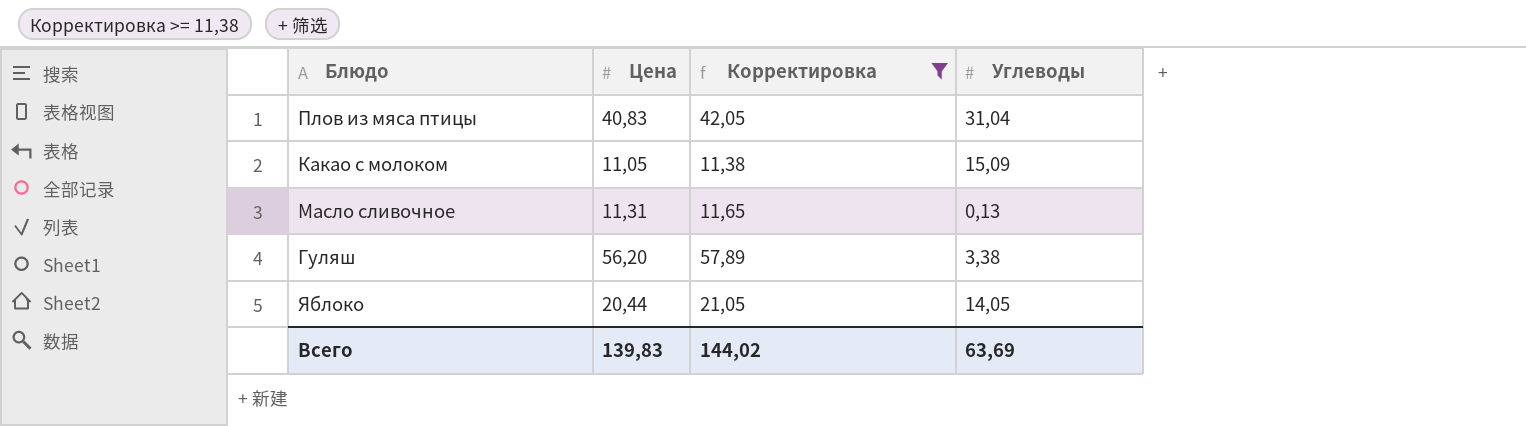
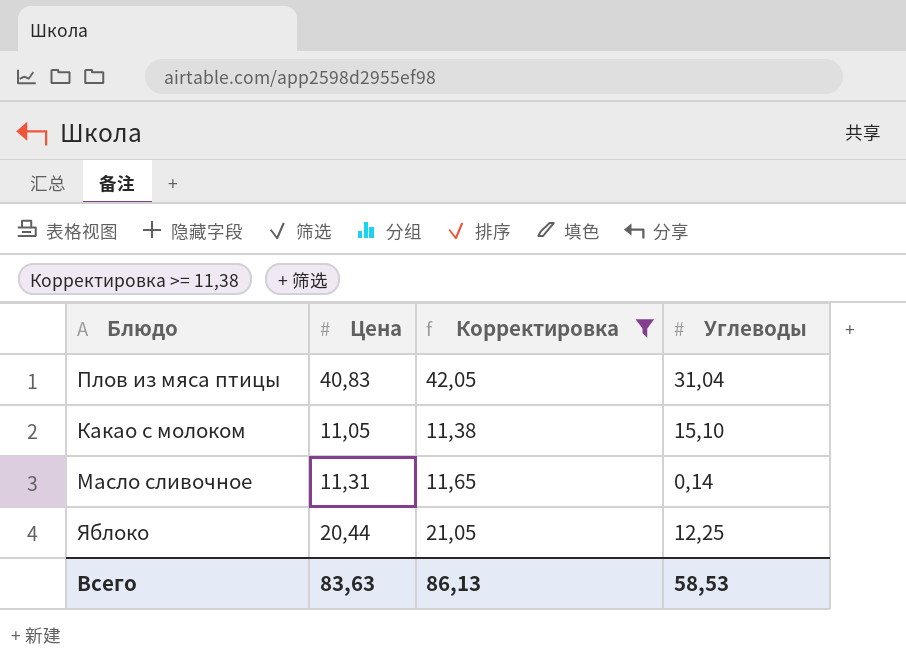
row Гуляш: 56,20 | 57,89 | 3,38 -> none
Какао с молоком | Углеводы: 15,09 -> 15,10
Масло сливочное | Углеводы: 0,13 -> 0,14
Яблоко | Углеводы: 14,05 -> 12,25
Всего | Цена: 139,83 -> 83,63
Всего | Корректировка: 144,02 -> 86,13
Всего | Углеводы: 63,69 -> 58,53

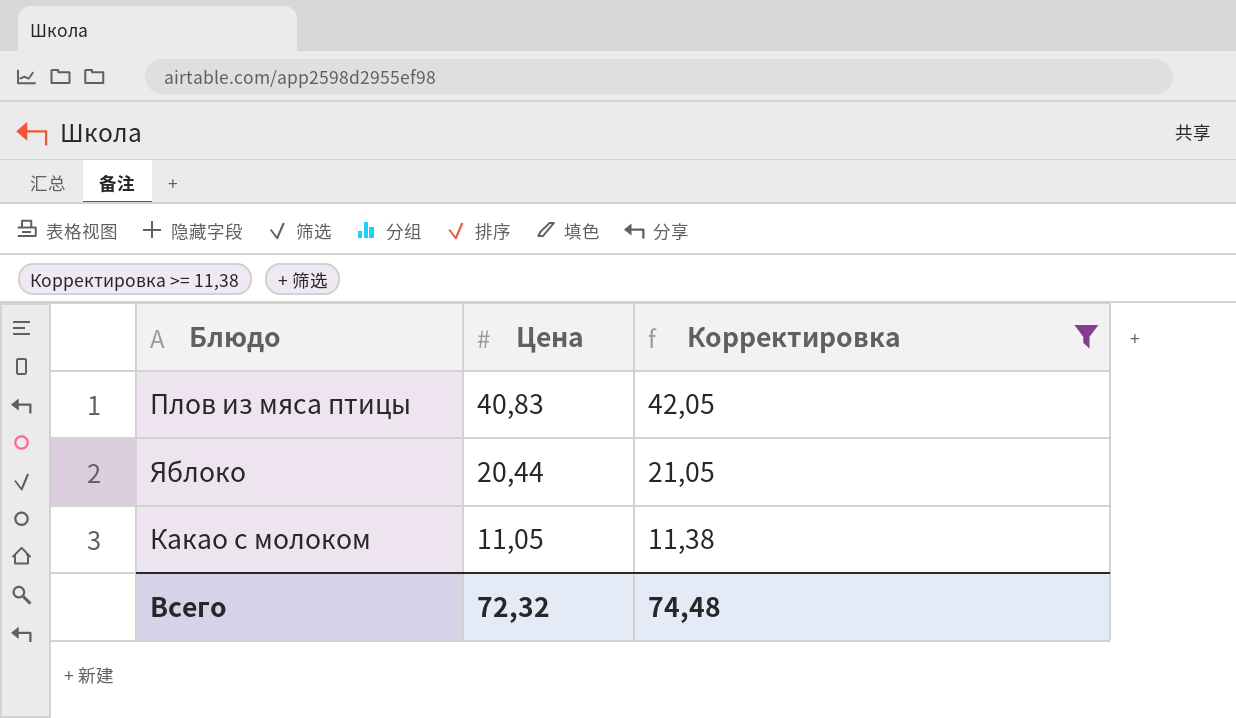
row order: none -> Цена descending
column Углеводы | position: 4 -> none
row Масло сливочное: 11,31 | 11,65 | 0,14 -> none
Всего | Цена: 83,63 -> 72,32
Всего | Корректировка: 86,13 -> 74,48

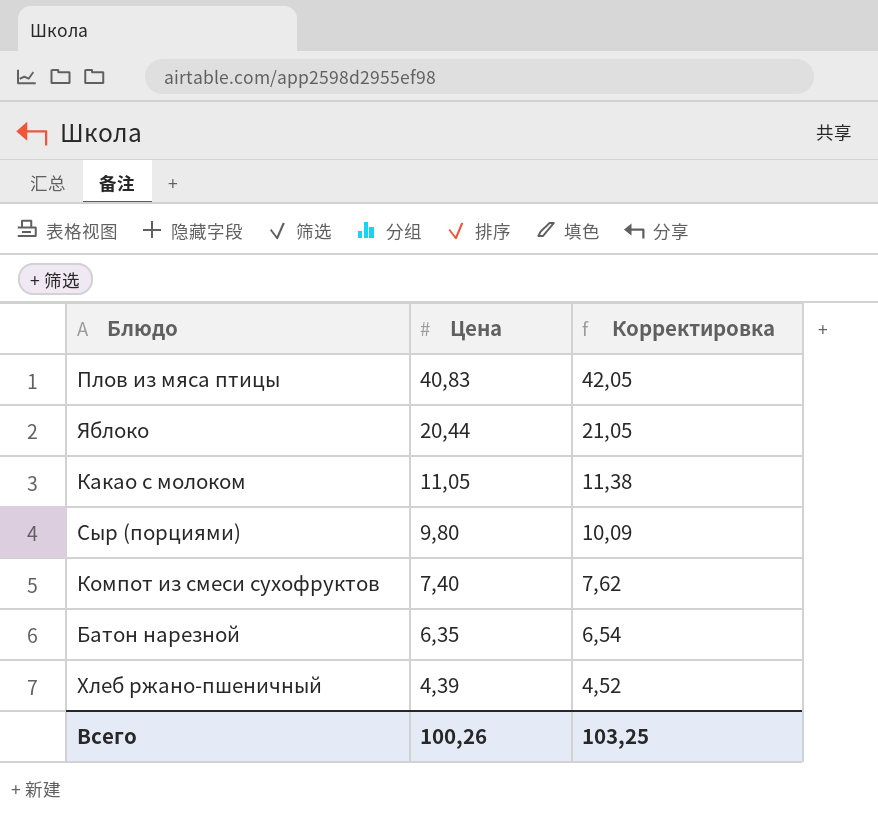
filter: Корректировка >= 11,38 -> none
Всего | Цена: 72,32 -> 100,26
Всего | Корректировка: 74,48 -> 103,25

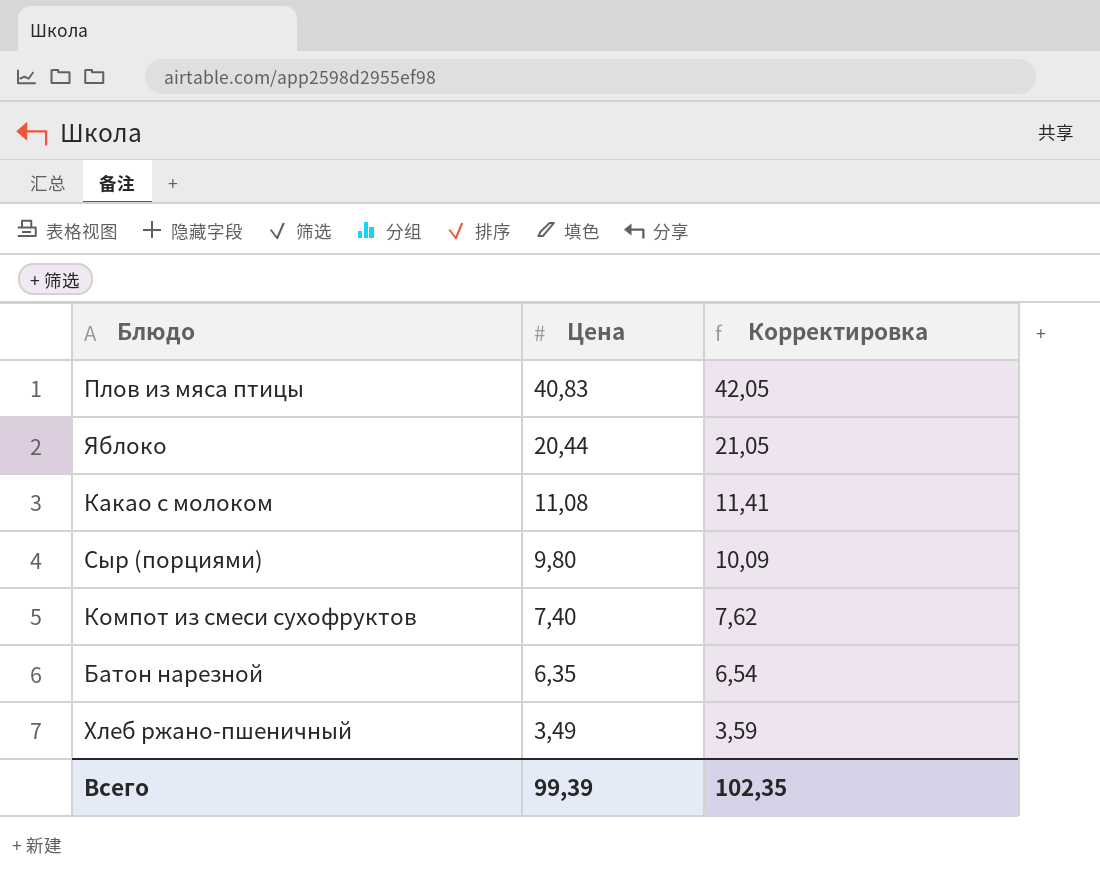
Какао с молоком | Цена: 11,05 -> 11,08
Какао с молоком | Корректировка: 11,38 -> 11,41
Хлеб ржано-пшеничный | Цена: 4,39 -> 3,49
Хлеб ржано-пшеничный | Корректировка: 4,52 -> 3,59
Всего | Цена: 100,26 -> 99,39
Всего | Корректировка: 103,25 -> 102,35

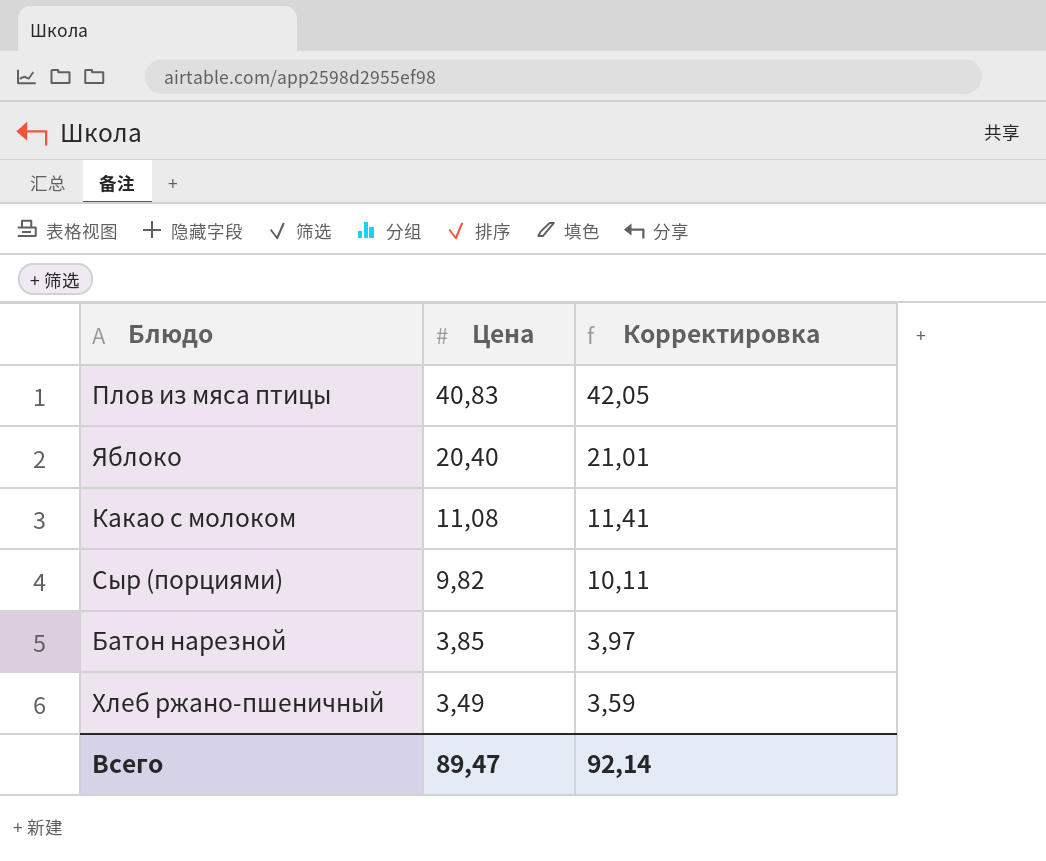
row Компот из смеси сухофруктов: 7,40 | 7,62 -> none
Яблоко | Цена: 20,44 -> 20,40
Яблоко | Корректировка: 21,05 -> 21,01
Сыр (порциями) | Цена: 9,80 -> 9,82
Сыр (порциями) | Корректировка: 10,09 -> 10,11
Батон нарезной | Цена: 6,35 -> 3,85
Батон нарезной | Корректировка: 6,54 -> 3,97
Всего | Цена: 99,39 -> 89,47
Всего | Корректировка: 102,35 -> 92,14

